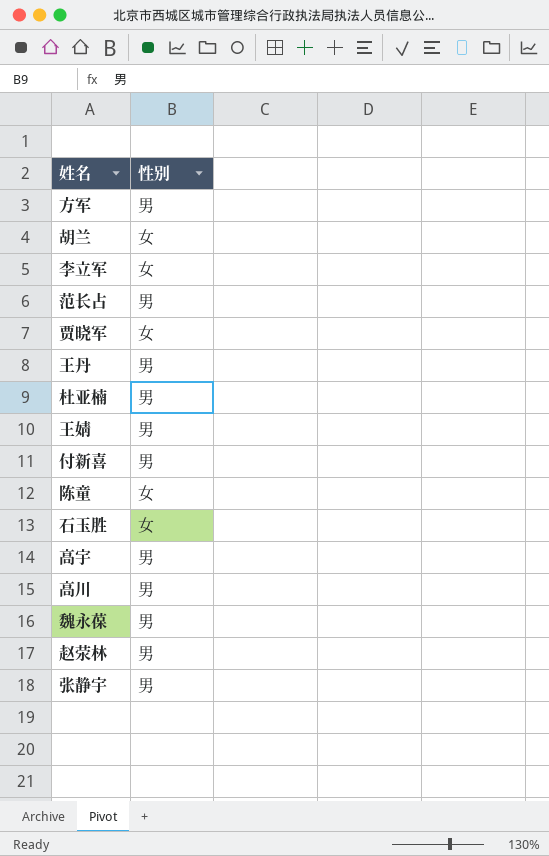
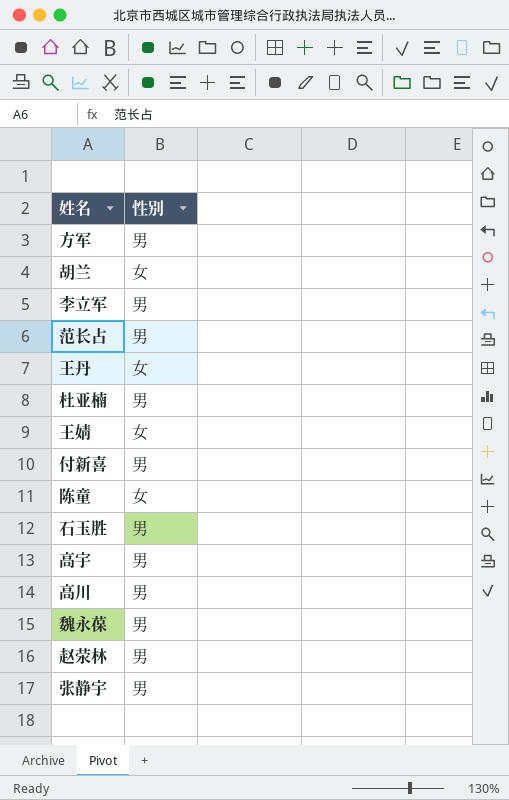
row 贾晓军: 女 -> none
李立军 | 性别: 女 -> 男
王丹 | 性别: 男 -> 女
王婧 | 性别: 男 -> 女
石玉胜 | 性别: 女 -> 男

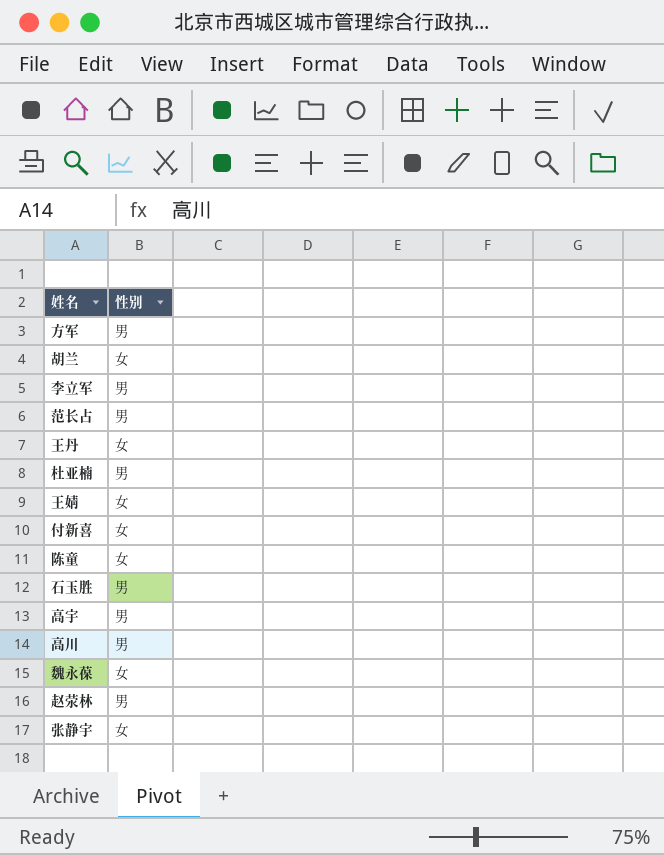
付新喜 | 性别: 男 -> 女
魏永葆 | 性别: 男 -> 女
张静宇 | 性别: 男 -> 女

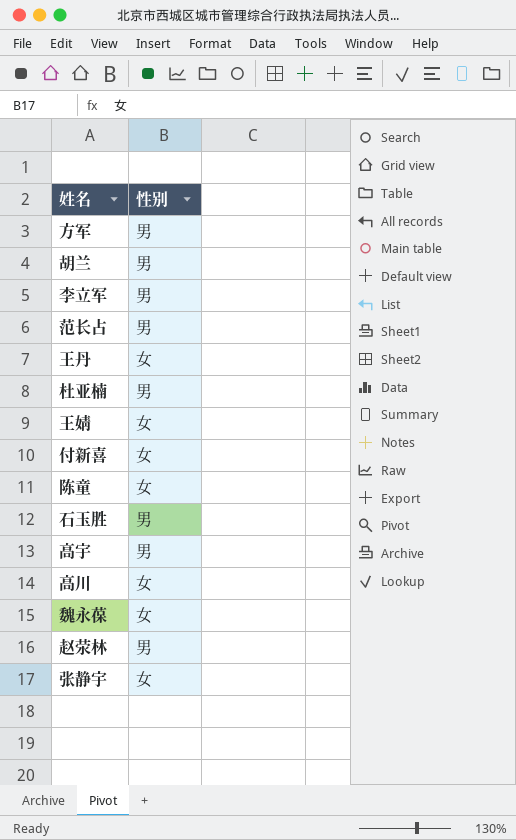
胡兰 | 性别: 女 -> 男
高川 | 性别: 男 -> 女

